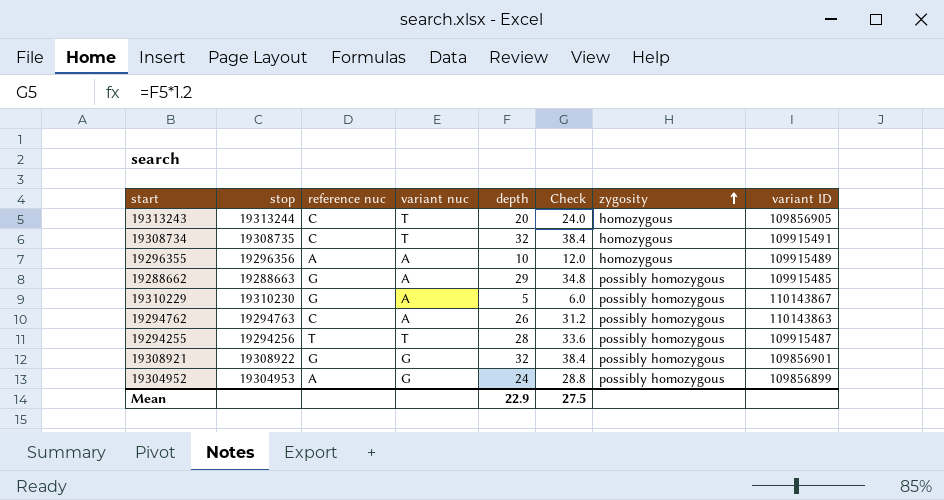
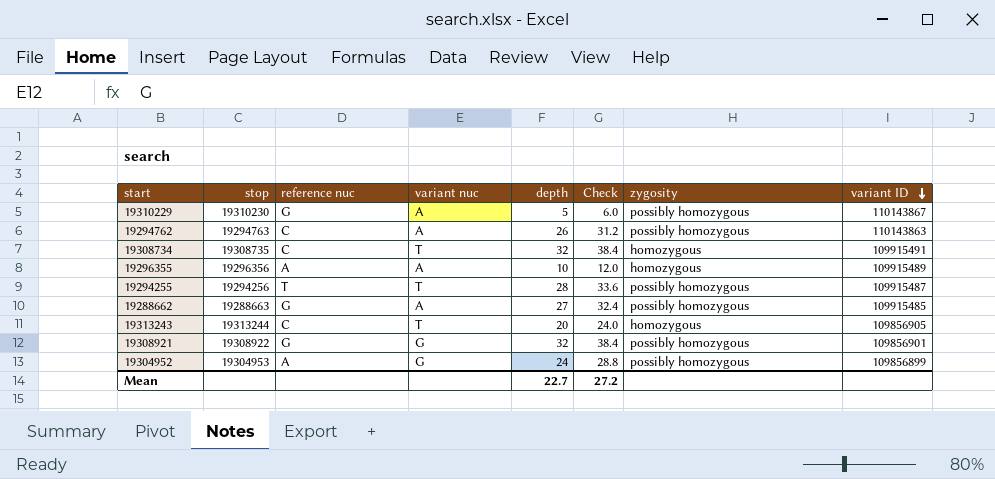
row order: zygosity ascending -> variant ID descending
19288662 | depth: 29 -> 27
19288662 | Check: 34.8 -> 32.4
Mean | depth: 22.9 -> 22.7
Mean | Check: 27.5 -> 27.2

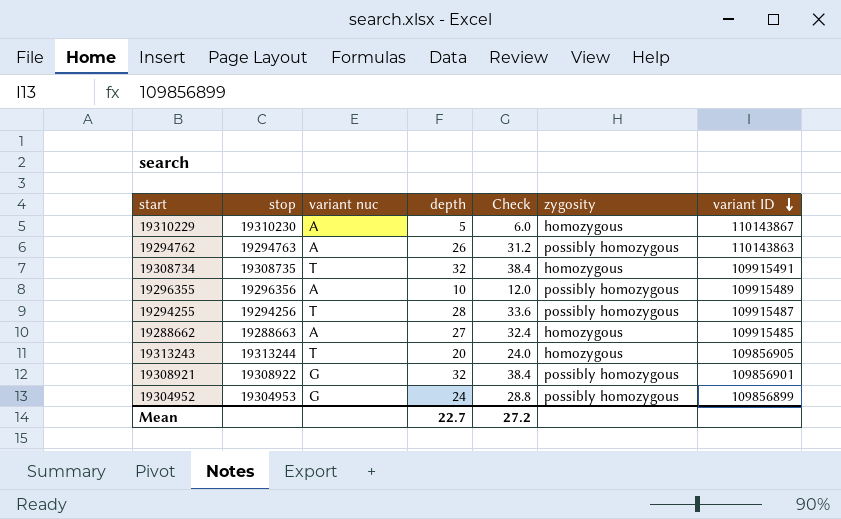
column reference nuc | position: 3 -> none
19310229 | zygosity: possibly homozygous -> homozygous
19296355 | zygosity: homozygous -> possibly homozygous
19288662 | zygosity: possibly homozygous -> homozygous

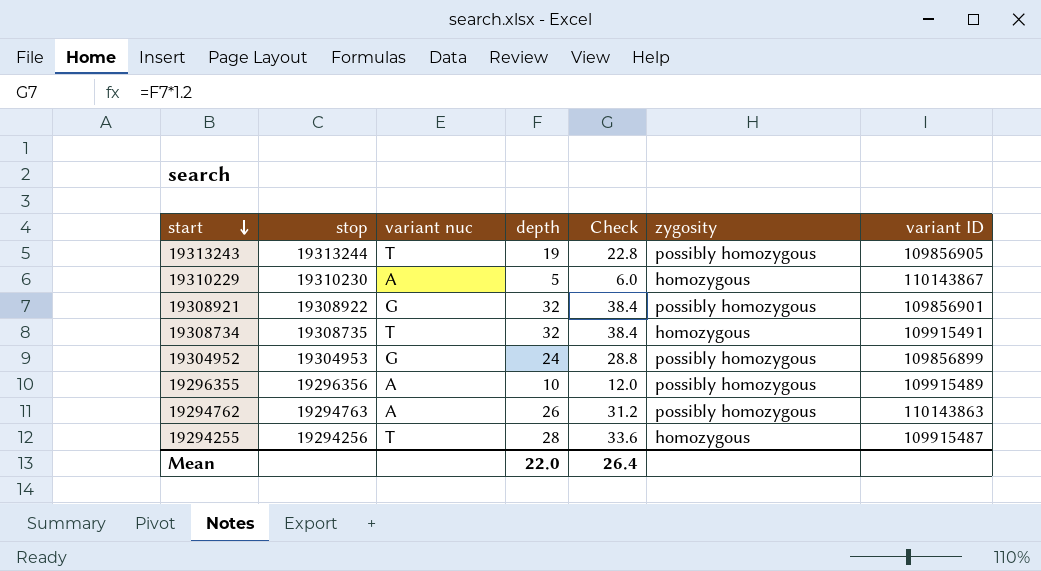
row order: variant ID descending -> start descending
row 19288662: 19288663 | A | 27 | 32.4 | homozygous | 109915485 -> none
19313243 | depth: 20 -> 19
19313243 | Check: 24.0 -> 22.8
19313243 | zygosity: homozygous -> possibly homozygous
19294255 | zygosity: possibly homozygous -> homozygous
Mean | depth: 22.7 -> 22.0
Mean | Check: 27.2 -> 26.4

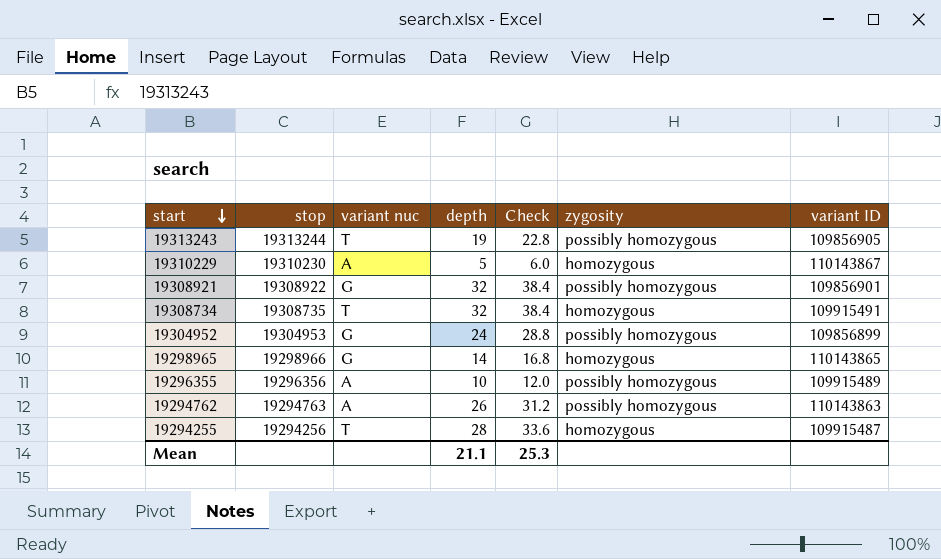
row 19298965: none -> 19298966 | G | 14 | 16.8 | homozygous | 110143865
Mean | depth: 22.0 -> 21.1
Mean | Check: 26.4 -> 25.3

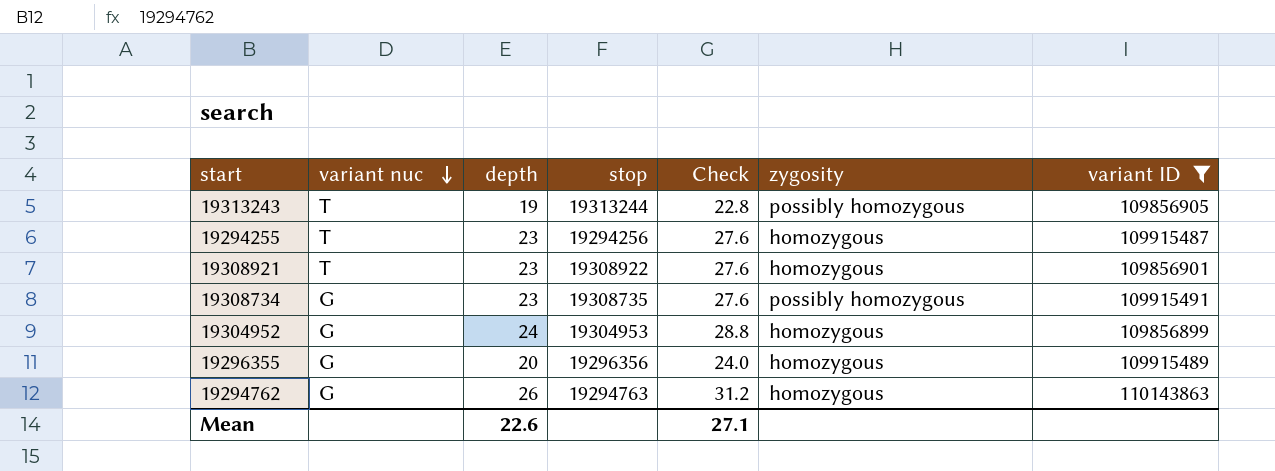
filter: none -> variant ID <= 110143863
row order: start descending -> variant nuc descending
column stop | position: 2 -> 4
19294255 | depth: 28 -> 23
19294255 | Check: 33.6 -> 27.6
19308921 | variant nuc: G -> T
19308921 | depth: 32 -> 23
19308921 | Check: 38.4 -> 27.6
19308921 | zygosity: possibly homozygous -> homozygous
19308734 | variant nuc: T -> G
19308734 | depth: 32 -> 23
19308734 | Check: 38.4 -> 27.6
19308734 | zygosity: homozygous -> possibly homozygous
19304952 | zygosity: possibly homozygous -> homozygous
19296355 | variant nuc: A -> G
19296355 | depth: 10 -> 20
19296355 | Check: 12.0 -> 24.0
19296355 | zygosity: possibly homozygous -> homozygous
19294762 | variant nuc: A -> G
19294762 | zygosity: possibly homozygous -> homozygous
Mean | depth: 21.1 -> 22.6
Mean | Check: 25.3 -> 27.1

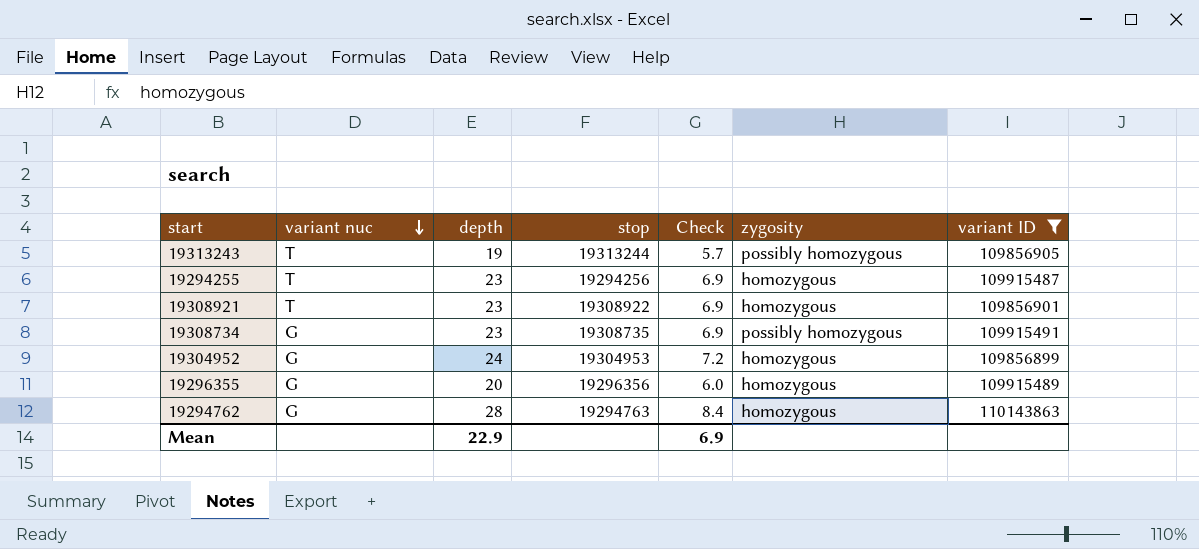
column Check | formula: [depth] * 1.2 -> [depth] * 0.3
19294762 | depth: 26 -> 28
Mean | depth: 22.6 -> 22.9
Mean | Check: 27.1 -> 6.9

